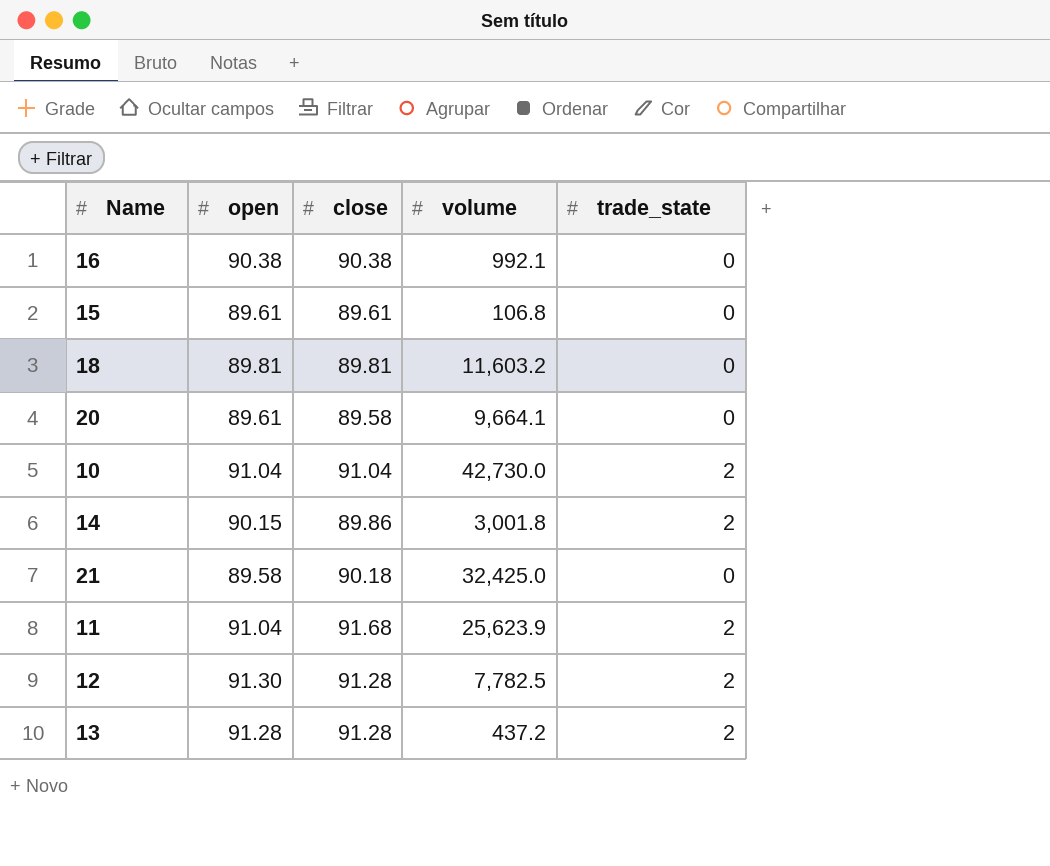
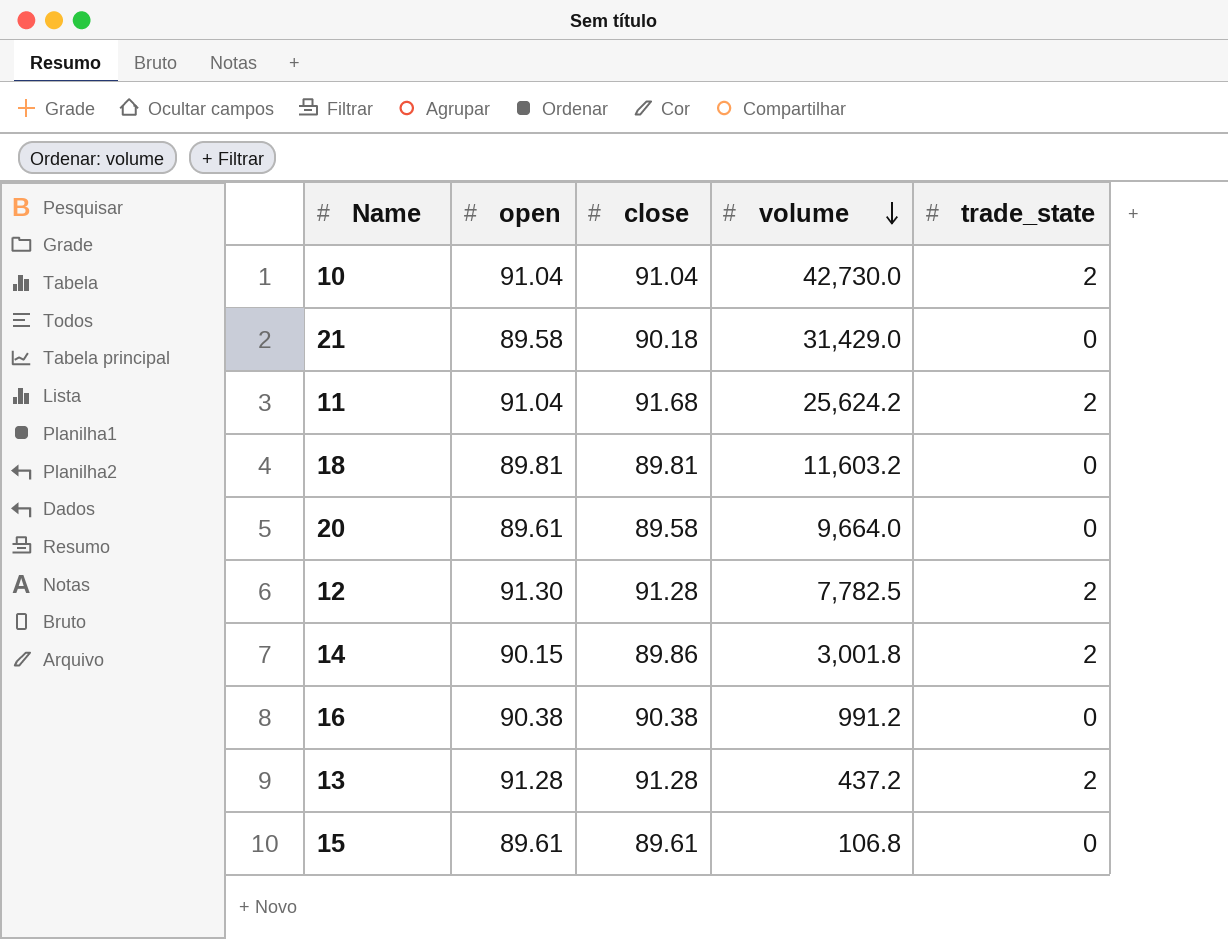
row order: none -> volume descending
21 | volume: 32,425.0 -> 31,429.0
11 | volume: 25,623.9 -> 25,624.2
20 | volume: 9,664.1 -> 9,664.0
16 | volume: 992.1 -> 991.2

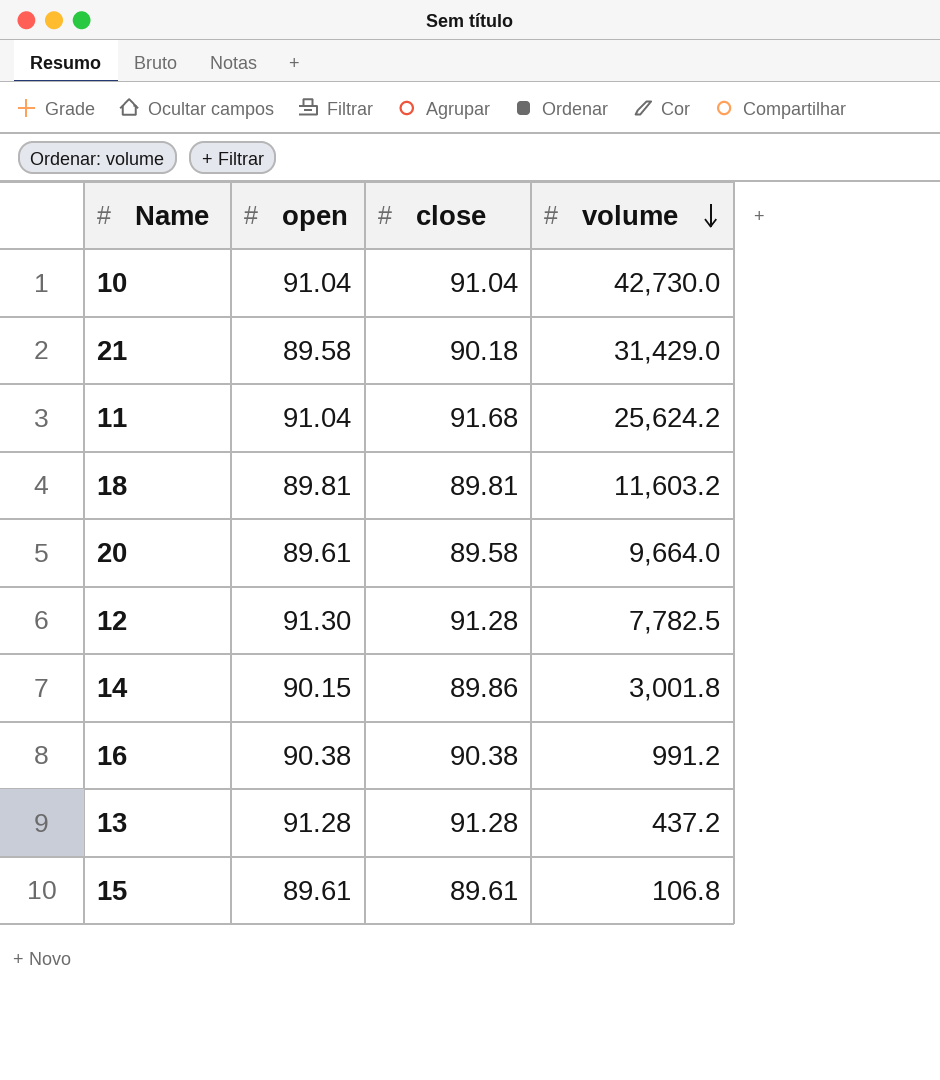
column trade_state | position: 5 -> none

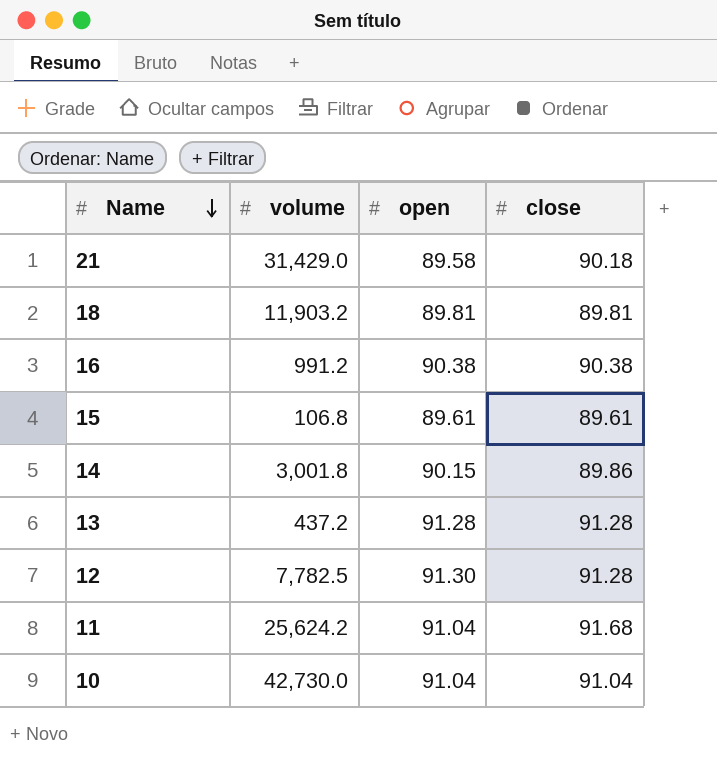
row order: volume descending -> Name descending
column volume | position: 4 -> 2
row 20: 89.61 | 89.58 | 9,664.0 -> none
18 | volume: 11,603.2 -> 11,903.2

